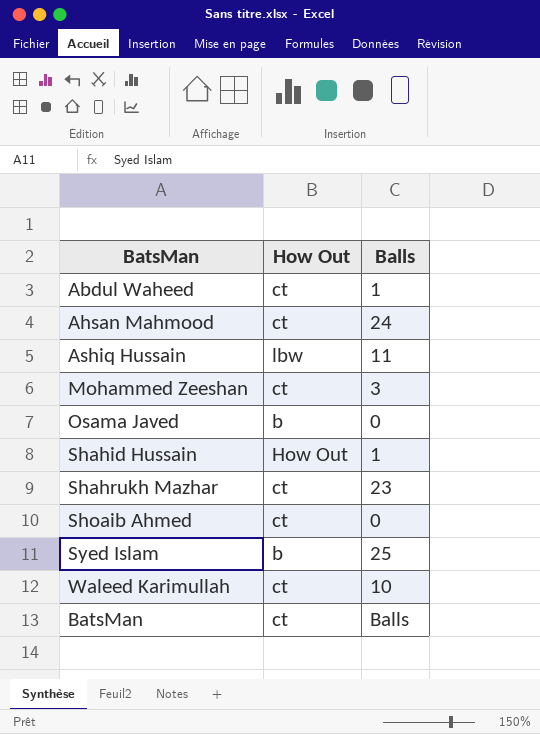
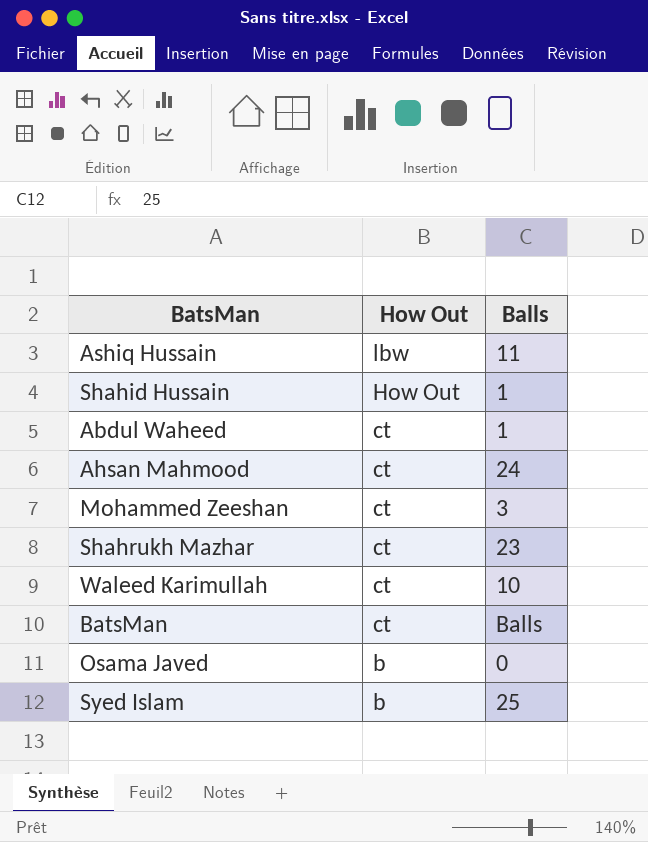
row order: none -> How Out descending
row Shoaib Ahmed: ct | 0 -> none

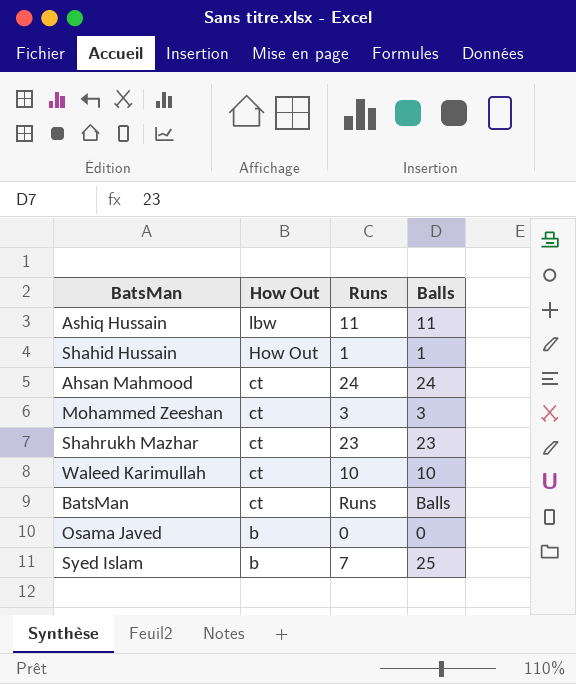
column Runs | position: none -> 3
row Abdul Waheed: ct | 1 -> none

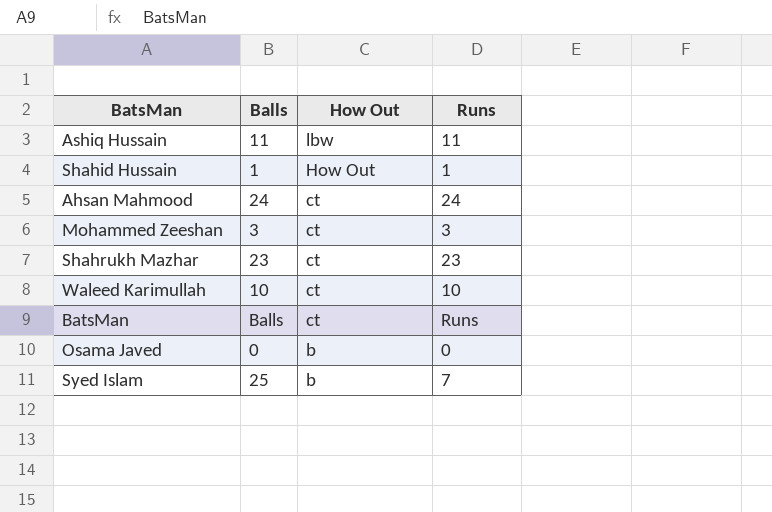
column Balls | position: 4 -> 2

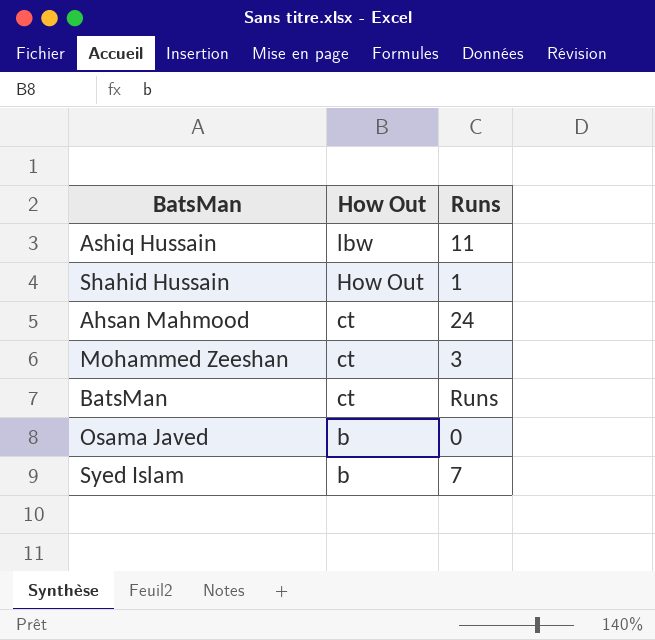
column Balls | position: 2 -> none
row Shahrukh Mazhar: 23 | ct | 23 -> none
row Waleed Karimullah: 10 | ct | 10 -> none

